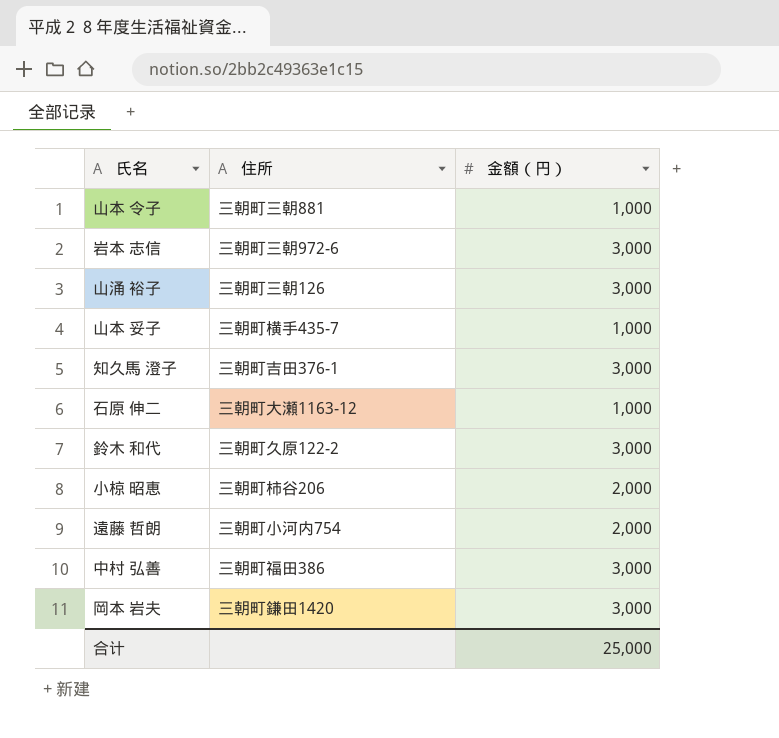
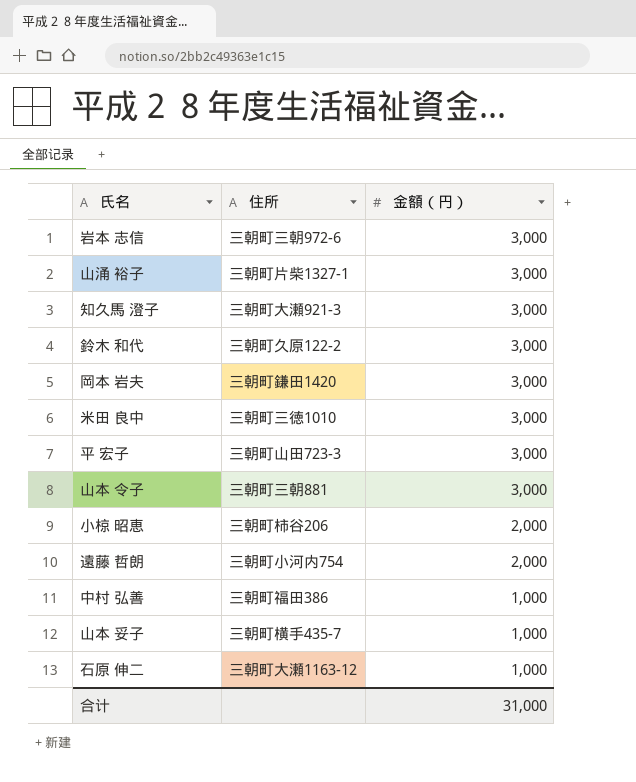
row order: none -> 金額（円） descending
山涌 裕子 | 住所: 三朝町三朝126 -> 三朝町片柴1327-1
知久馬 澄子 | 住所: 三朝町吉田376-1 -> 三朝町大瀬921-3
row 米田 良中: none -> 三朝町三徳1010 | 3,000
row 平 宏子: none -> 三朝町山田723-3 | 3,000
山本 令子 | 金額（円）: 1,000 -> 3,000
中村 弘善 | 金額（円）: 3,000 -> 1,000
合计 | 金額（円）: 25,000 -> 31,000

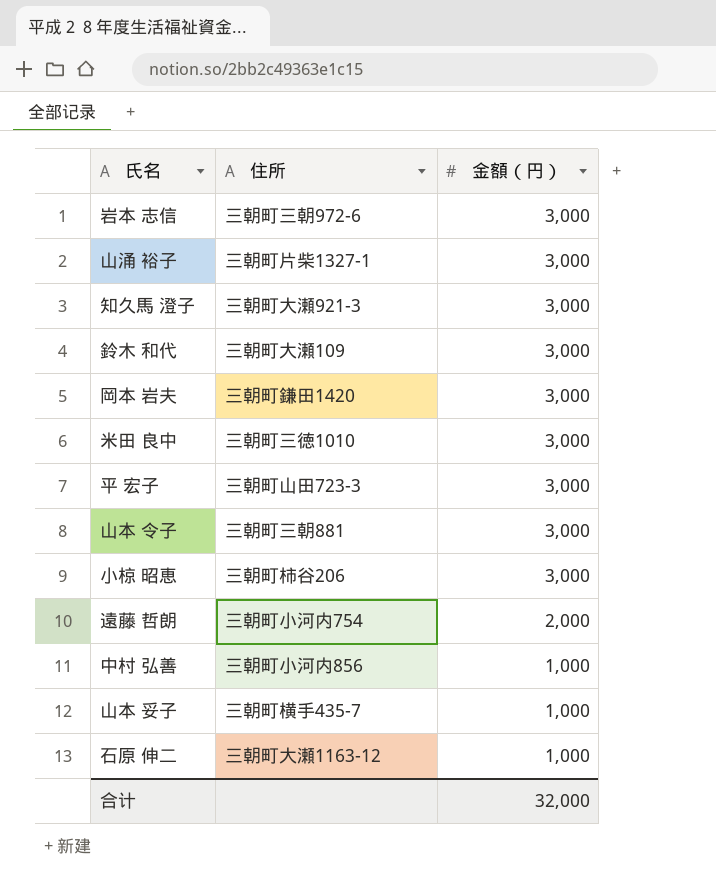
鈴木 和代 | 住所: 三朝町久原122-2 -> 三朝町大瀬109
小椋 昭恵 | 金額（円）: 2,000 -> 3,000
中村 弘善 | 住所: 三朝町福田386 -> 三朝町小河内856
合计 | 金額（円）: 31,000 -> 32,000

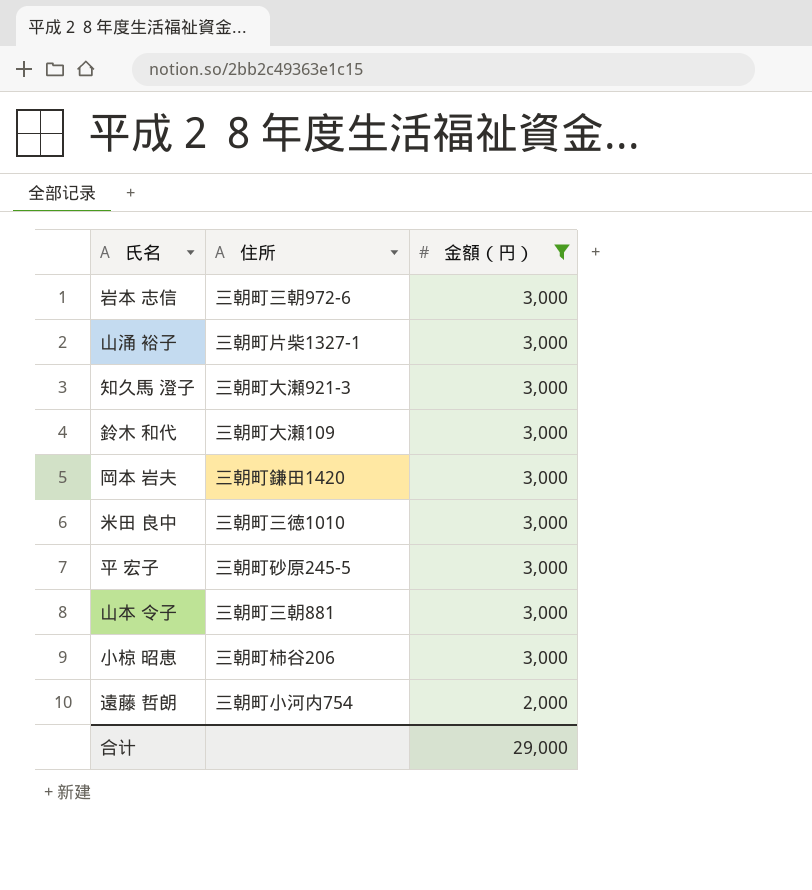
filter: none -> 金額（円） != 1,000
平 宏子 | 住所: 三朝町山田723-3 -> 三朝町砂原245-5
合计 | 金額（円）: 32,000 -> 29,000

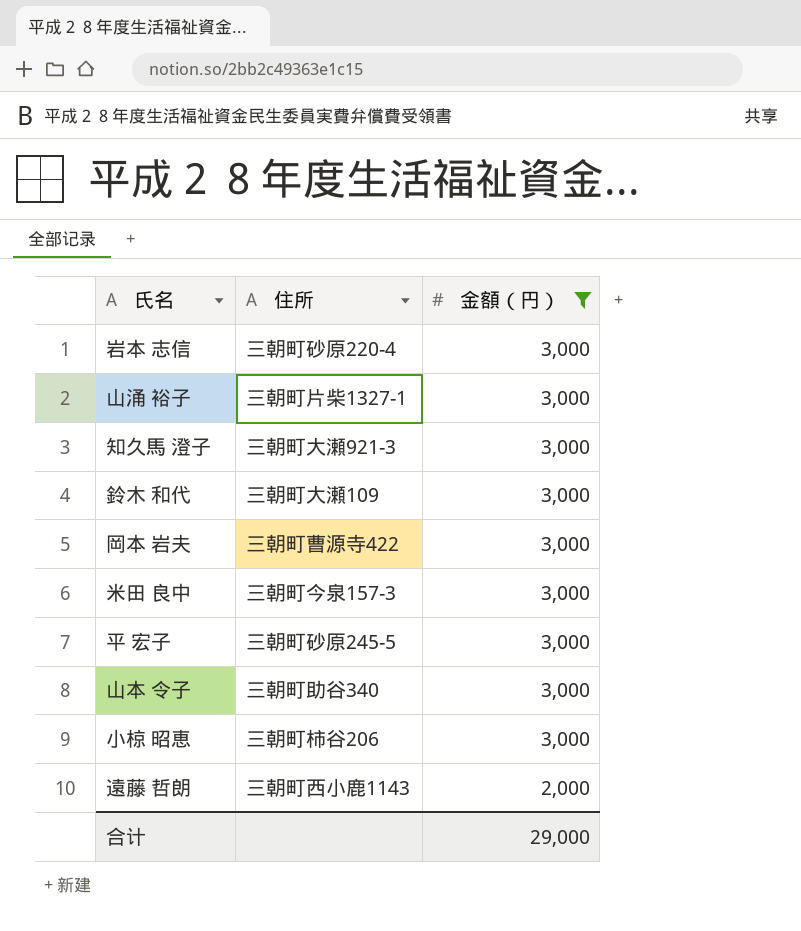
岩本 志信 | 住所: 三朝町三朝972-6 -> 三朝町砂原220-4
岡本 岩夫 | 住所: 三朝町鎌田1420 -> 三朝町曹源寺422
米田 良中 | 住所: 三朝町三徳1010 -> 三朝町今泉157-3
山本 令子 | 住所: 三朝町三朝881 -> 三朝町助谷340
遠藤 哲朗 | 住所: 三朝町小河内754 -> 三朝町西小鹿1143

